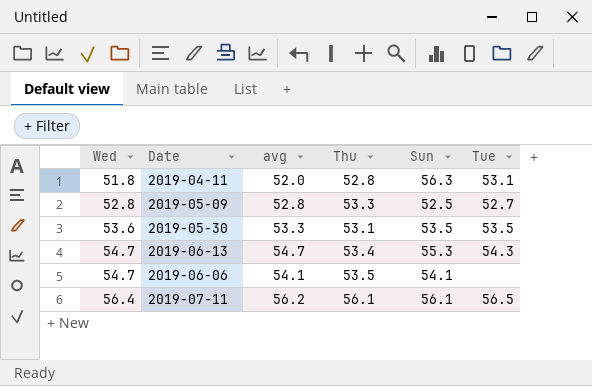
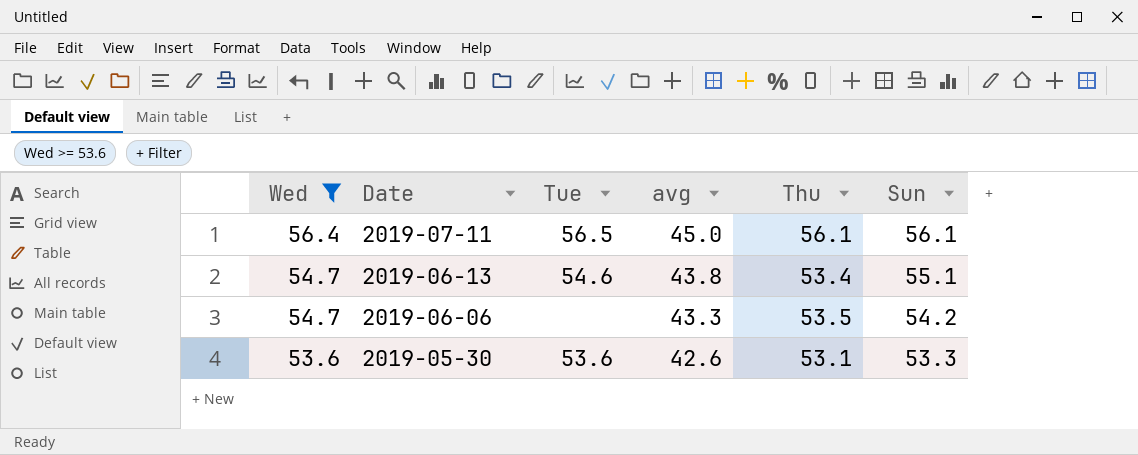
filter: none -> Wed >= 53.6
row order: Wed ascending -> Wed descending
column Tue | position: 6 -> 3
2019-07-11 | avg: 56.2 -> 45.0
2019-06-13 | Tue: 54.3 -> 54.6
2019-06-13 | avg: 54.7 -> 43.8
2019-06-13 | Sun: 55.3 -> 55.1
2019-06-06 | avg: 54.1 -> 43.3
2019-06-06 | Sun: 54.1 -> 54.2
2019-05-30 | Tue: 53.5 -> 53.6
2019-05-30 | avg: 53.3 -> 42.6
2019-05-30 | Sun: 53.5 -> 53.3

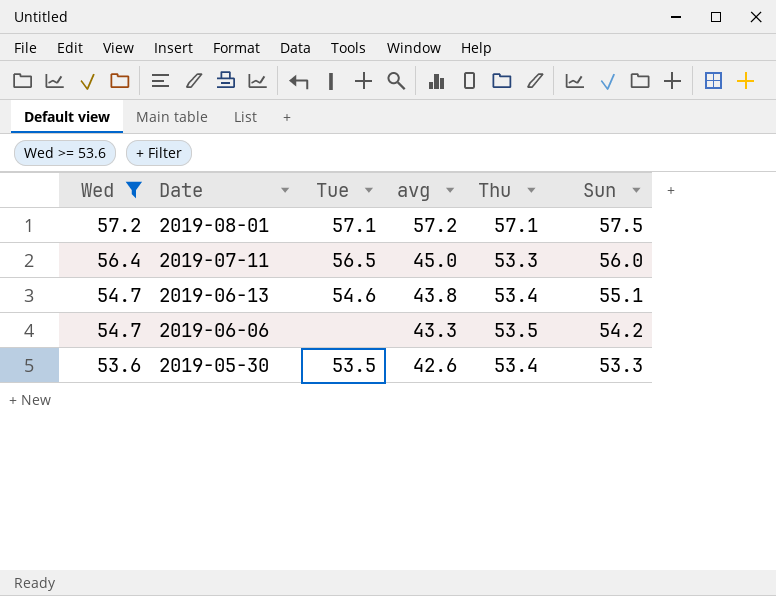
row 2019-08-01: none -> 57.2 | 57.1 | 57.2 | 57.1 | 57.5
2019-07-11 | Thu: 56.1 -> 53.3
2019-07-11 | Sun: 56.1 -> 56.0
2019-05-30 | Tue: 53.6 -> 53.5
2019-05-30 | Thu: 53.1 -> 53.4

